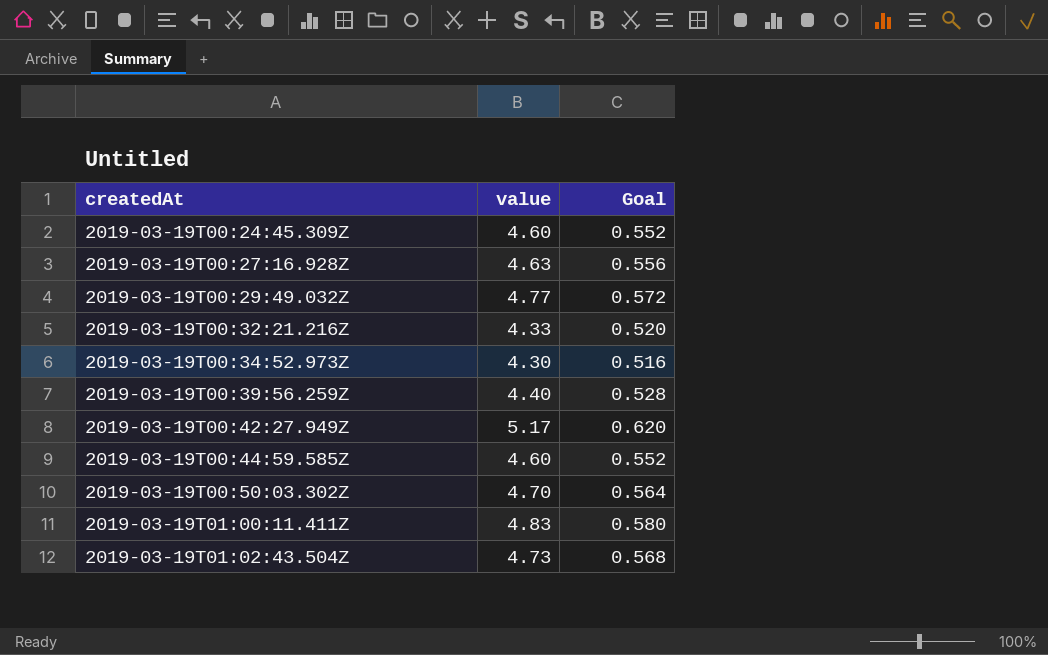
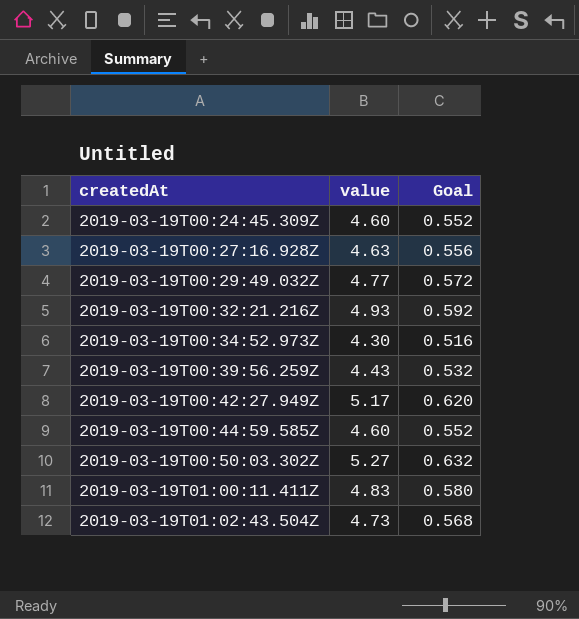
2019-03-19T00:32:21.216Z | value: 4.33 -> 4.93
2019-03-19T00:32:21.216Z | Goal: 0.520 -> 0.592
2019-03-19T00:39:56.259Z | value: 4.40 -> 4.43
2019-03-19T00:39:56.259Z | Goal: 0.528 -> 0.532
2019-03-19T00:50:03.302Z | value: 4.70 -> 5.27
2019-03-19T00:50:03.302Z | Goal: 0.564 -> 0.632

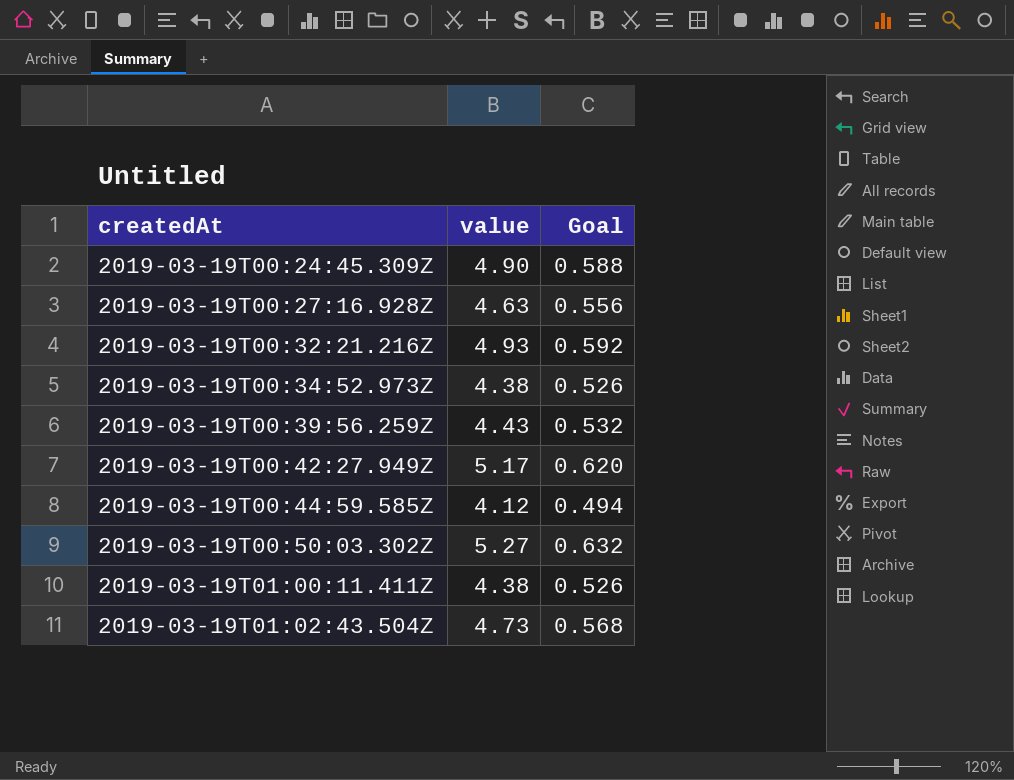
row 2019-03-19T00:29:49.032Z: 4.77 | 0.572 -> none
2019-03-19T00:24:45.309Z | value: 4.60 -> 4.90
2019-03-19T00:24:45.309Z | Goal: 0.552 -> 0.588
2019-03-19T00:34:52.973Z | value: 4.30 -> 4.38
2019-03-19T00:34:52.973Z | Goal: 0.516 -> 0.526
2019-03-19T00:44:59.585Z | value: 4.60 -> 4.12
2019-03-19T00:44:59.585Z | Goal: 0.552 -> 0.494
2019-03-19T01:00:11.411Z | value: 4.83 -> 4.38
2019-03-19T01:00:11.411Z | Goal: 0.580 -> 0.526

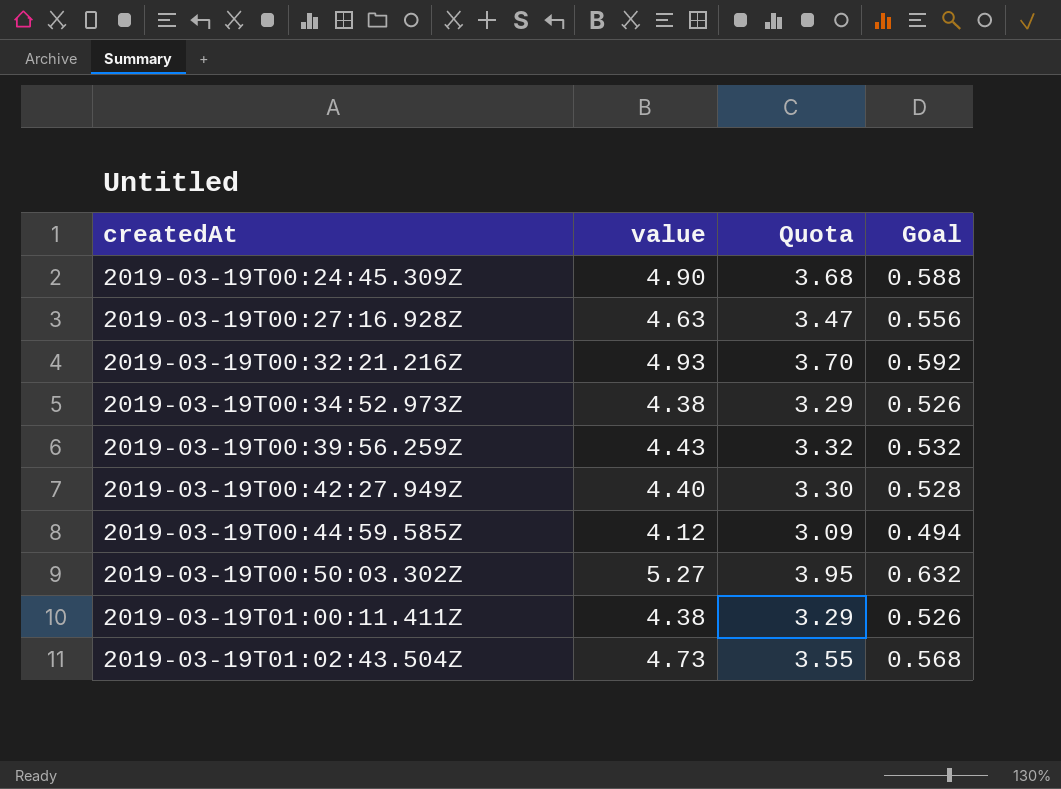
column Quota | formula: none -> [value] * 0.75
2019-03-19T00:42:27.949Z | value: 5.17 -> 4.40
2019-03-19T00:42:27.949Z | Goal: 0.620 -> 0.528

